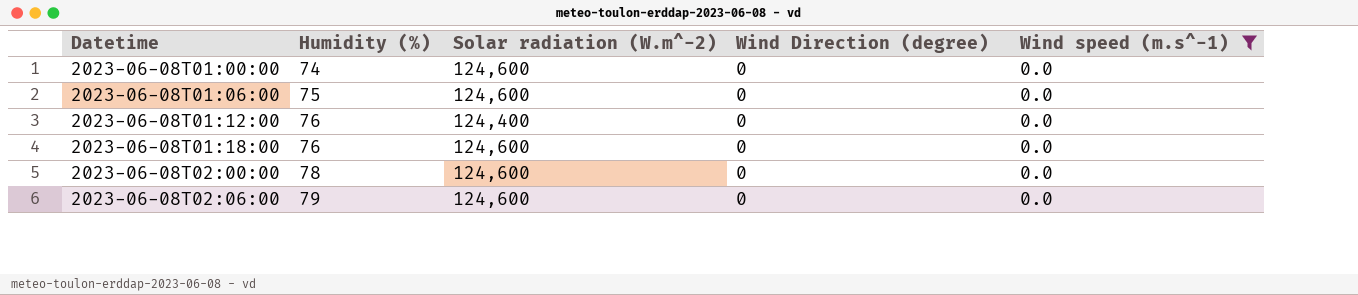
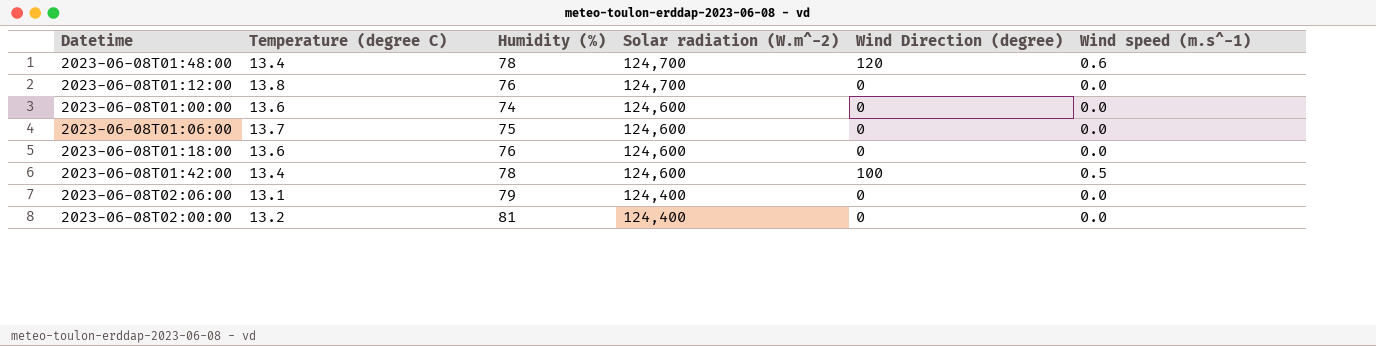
filter: Wind speed (m.s^-1) = 0.0 -> none
row order: Datetime ascending -> Solar radiation (W.m^-2) descending
column Temperature (degree C) | position: none -> 2
2023-06-08T01:12:00 | Solar radiation (W.m^-2): 124,400 -> 124,700
2023-06-08T02:06:00 | Solar radiation (W.m^-2): 124,600 -> 124,400
2023-06-08T02:00:00 | Humidity (%): 78 -> 81
2023-06-08T02:00:00 | Solar radiation (W.m^-2): 124,600 -> 124,400

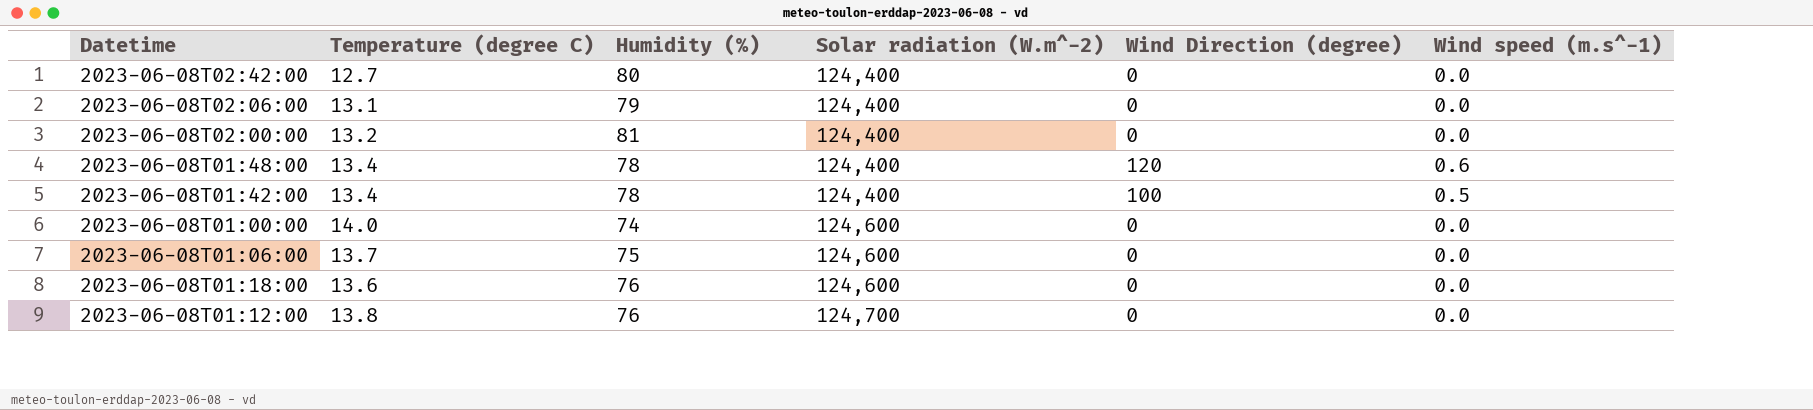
row order: Solar radiation (W.m^-2) descending -> Solar radiation (W.m^-2) ascending
row 2023-06-08T02:42:00: none -> 12.7 | 80 | 124,400 | 0 | 0.0
2023-06-08T01:48:00 | Solar radiation (W.m^-2): 124,700 -> 124,400
2023-06-08T01:42:00 | Solar radiation (W.m^-2): 124,600 -> 124,400
2023-06-08T01:00:00 | Temperature (degree C): 13.6 -> 14.0

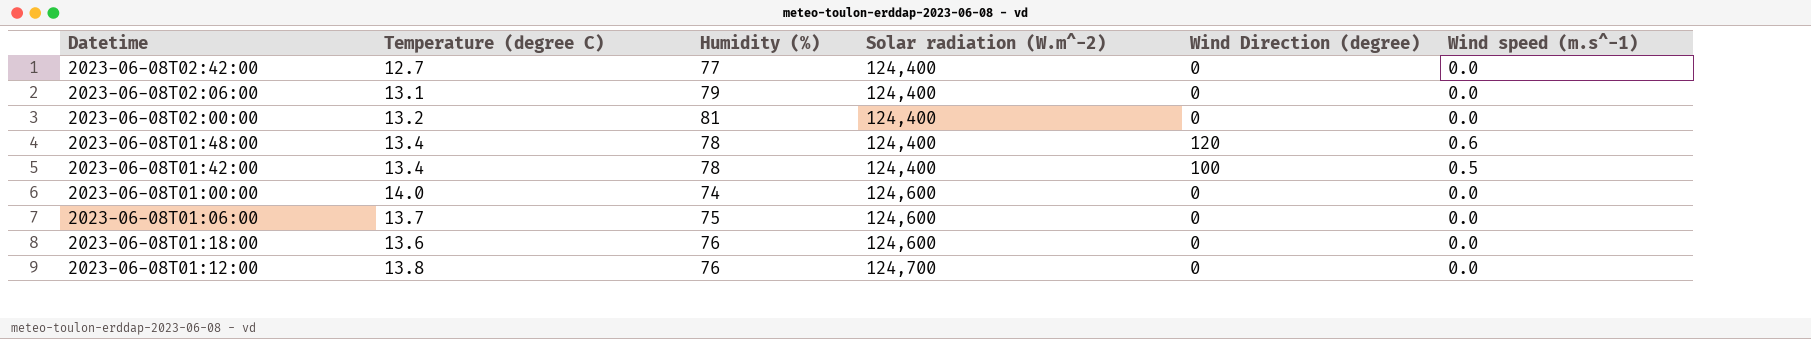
2023-06-08T02:42:00 | Humidity (%): 80 -> 77

